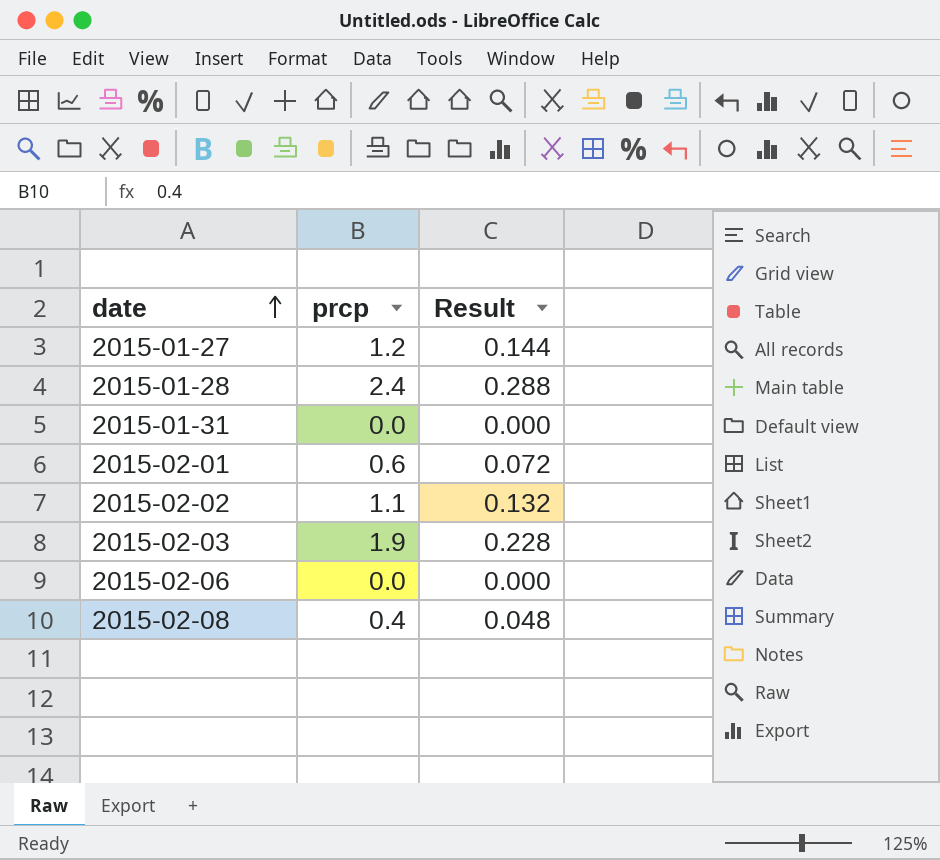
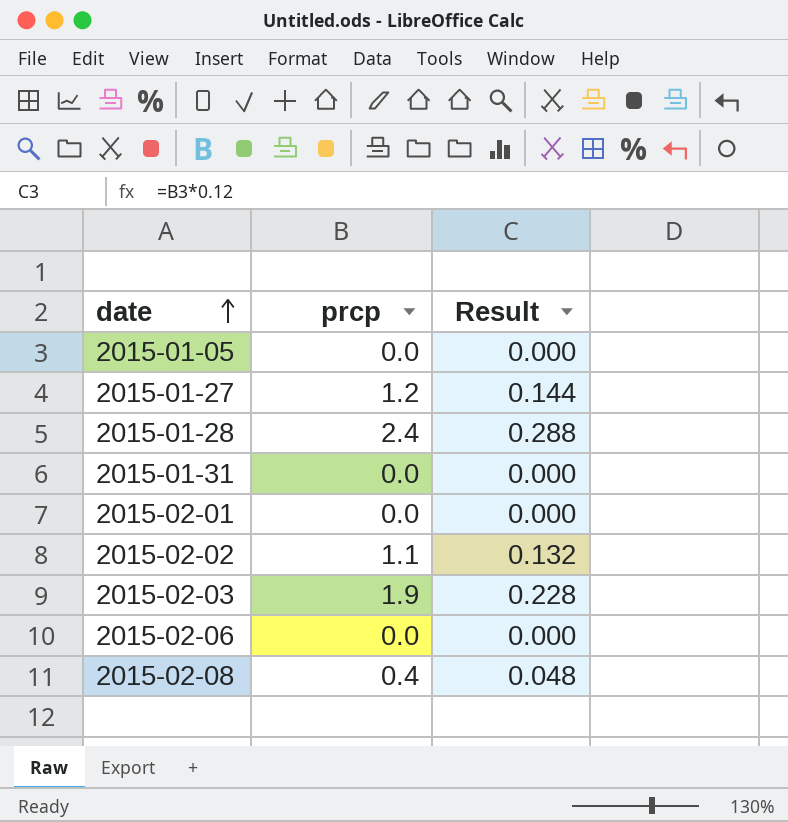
row 2015-01-05: none -> 0.0 | 0.000
2015-02-01 | prcp: 0.6 -> 0.0
2015-02-01 | Result: 0.072 -> 0.000

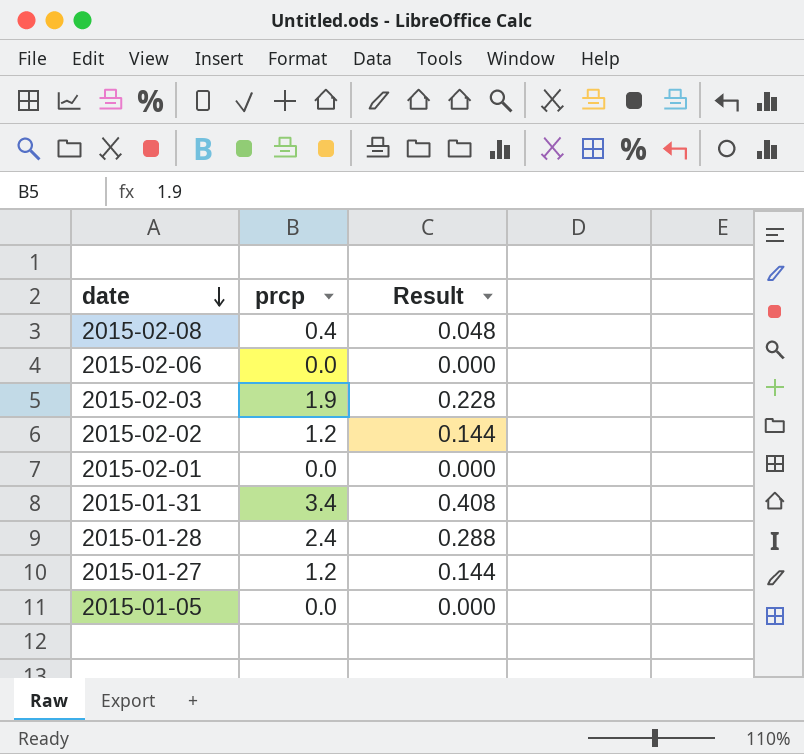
row order: date ascending -> date descending
2015-02-02 | prcp: 1.1 -> 1.2
2015-02-02 | Result: 0.132 -> 0.144
2015-01-31 | prcp: 0.0 -> 3.4
2015-01-31 | Result: 0.000 -> 0.408

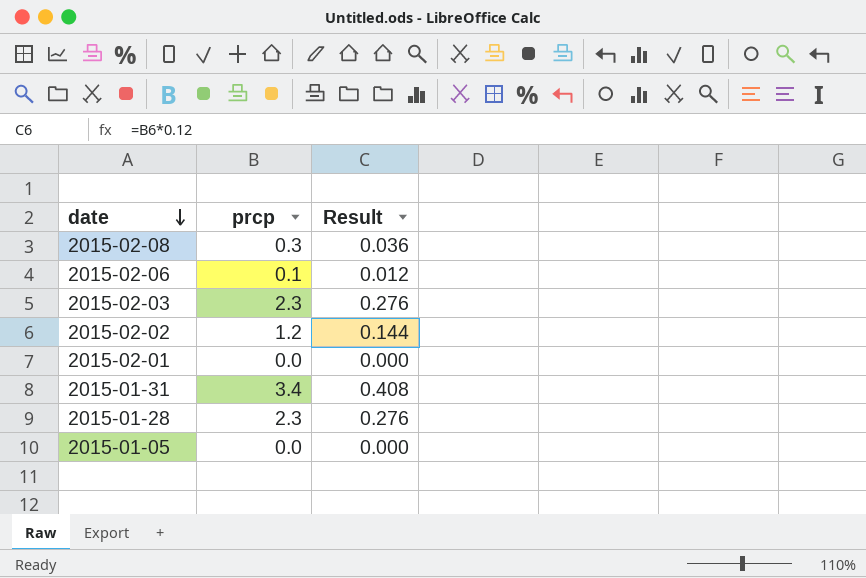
row 2015-01-27: 1.2 | 0.144 -> none
2015-02-08 | prcp: 0.4 -> 0.3
2015-02-08 | Result: 0.048 -> 0.036
2015-02-06 | prcp: 0.0 -> 0.1
2015-02-06 | Result: 0.000 -> 0.012
2015-02-03 | prcp: 1.9 -> 2.3
2015-02-03 | Result: 0.228 -> 0.276
2015-01-28 | prcp: 2.4 -> 2.3
2015-01-28 | Result: 0.288 -> 0.276

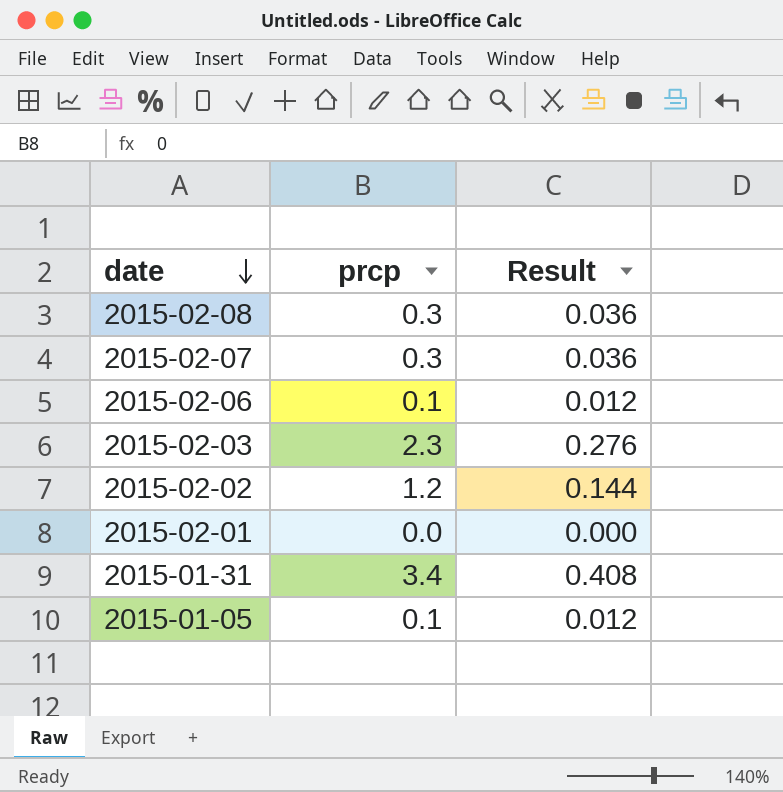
row 2015-01-28: 2.3 | 0.276 -> none
row 2015-02-07: none -> 0.3 | 0.036
2015-01-05 | prcp: 0.0 -> 0.1
2015-01-05 | Result: 0.000 -> 0.012

